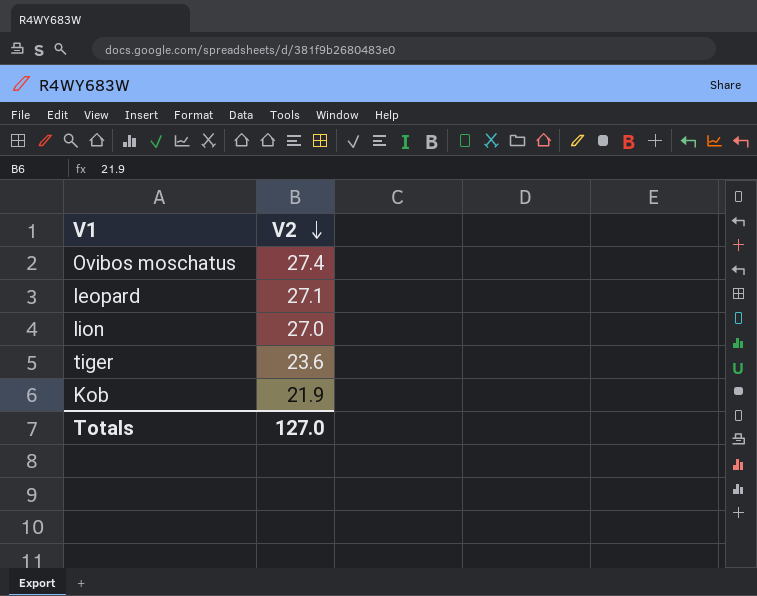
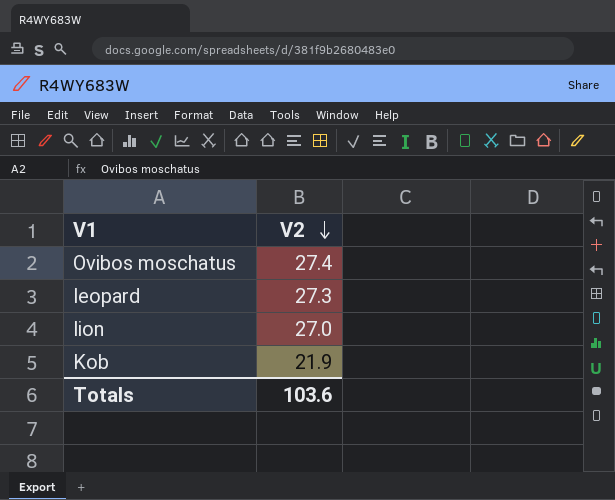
row tiger: 23.6 -> none
leopard | V2: 27.1 -> 27.3
Totals | V2: 127.0 -> 103.6

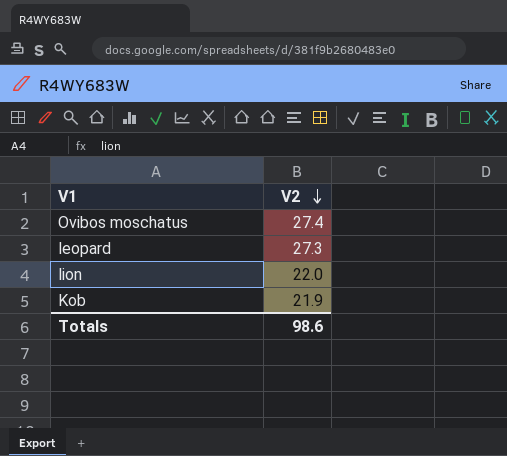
lion | V2: 27.0 -> 22.0
Totals | V2: 103.6 -> 98.6

